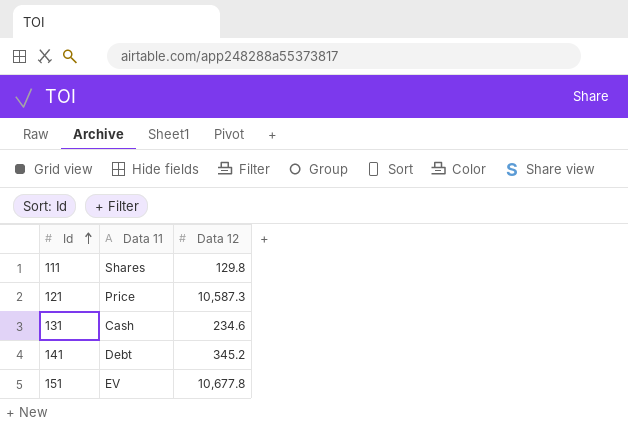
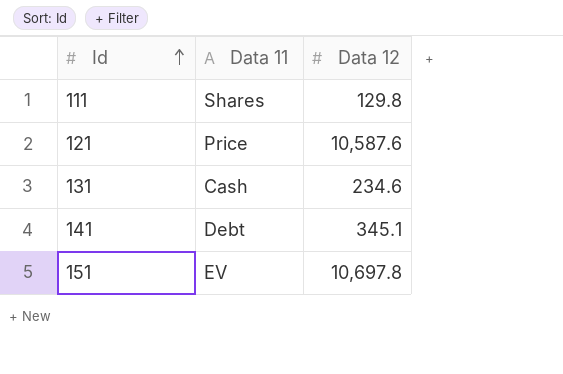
121 | Data 12: 10,587.3 -> 10,587.6
141 | Data 12: 345.2 -> 345.1
151 | Data 12: 10,677.8 -> 10,697.8

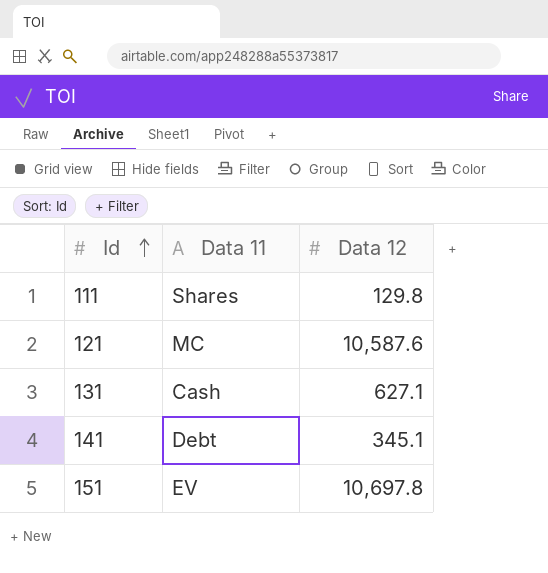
121 | Data 11: Price -> MC
131 | Data 12: 234.6 -> 627.1

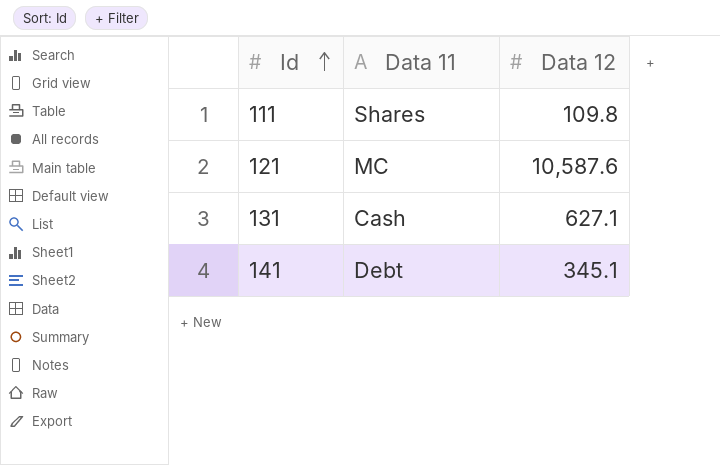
row 151: EV | 10,697.8 -> none
111 | Data 12: 129.8 -> 109.8

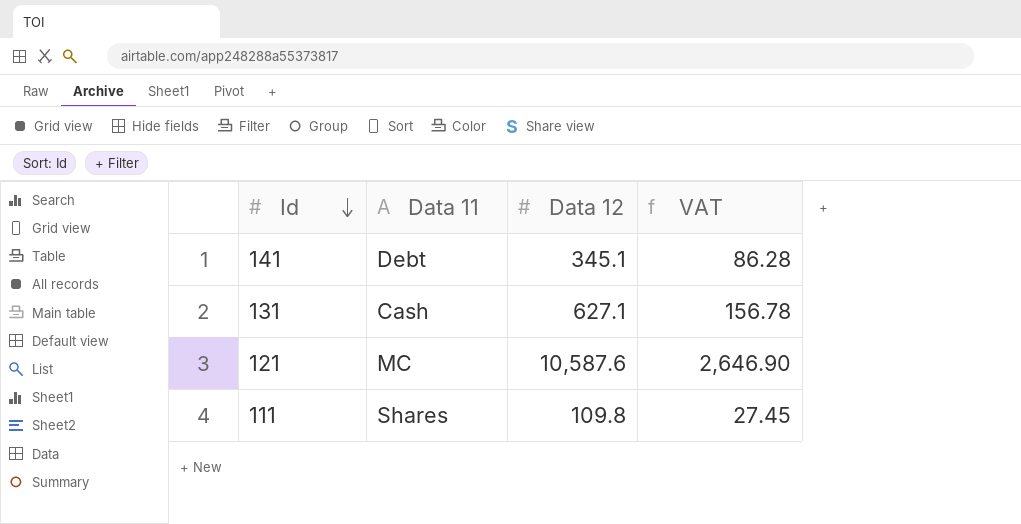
row order: Id ascending -> Id descending
column VAT | formula: none -> [Data 12] * 0.25

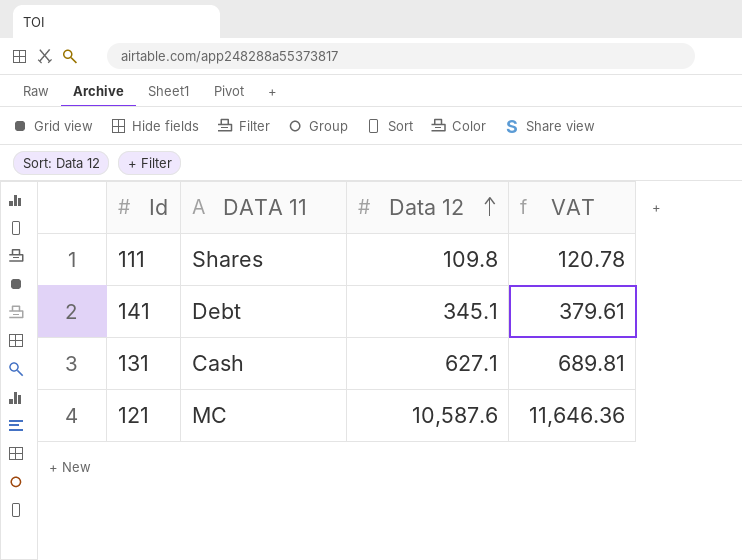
row order: Id descending -> Data 12 ascending
column name: Data 11 -> DATA 11
column VAT | formula: [Data 12] * 0.25 -> [Data 12] * 1.1

